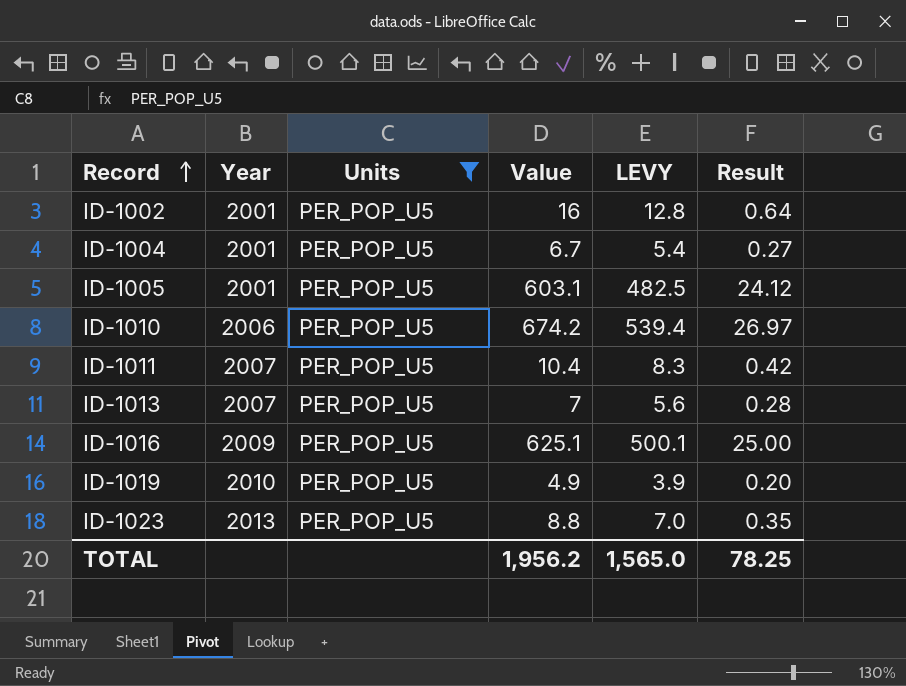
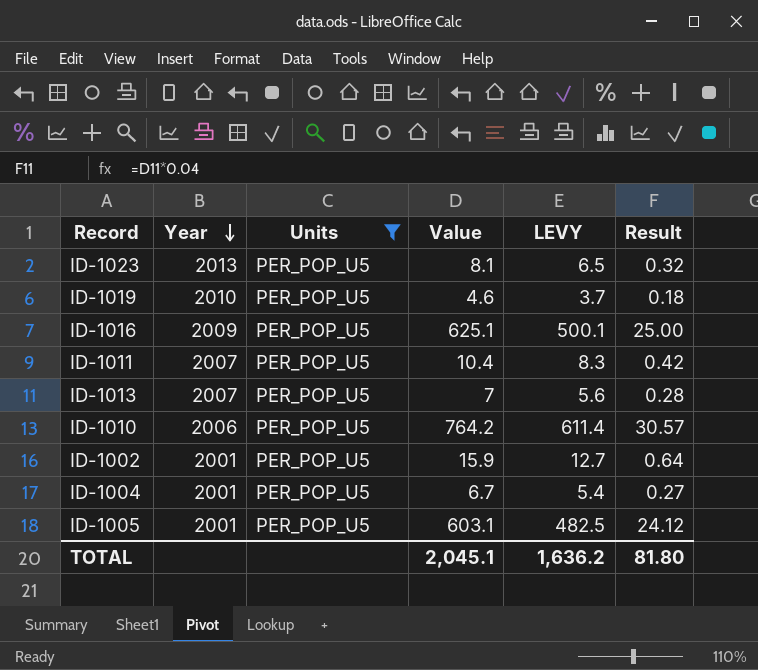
row order: Record ascending -> Year descending
ID-1023 | Value: 8.8 -> 8.1
ID-1023 | LEVY: 7.0 -> 6.5
ID-1023 | Result: 0.35 -> 0.32
ID-1019 | Value: 4.9 -> 4.6
ID-1019 | LEVY: 3.9 -> 3.7
ID-1019 | Result: 0.20 -> 0.18
ID-1010 | Value: 674.2 -> 764.2
ID-1010 | LEVY: 539.4 -> 611.4
ID-1010 | Result: 26.97 -> 30.57
ID-1002 | Value: 16 -> 15.9
ID-1002 | LEVY: 12.8 -> 12.7
TOTAL | Value: 1,956.2 -> 2,045.1
TOTAL | LEVY: 1,565.0 -> 1,636.2
TOTAL | Result: 78.25 -> 81.80

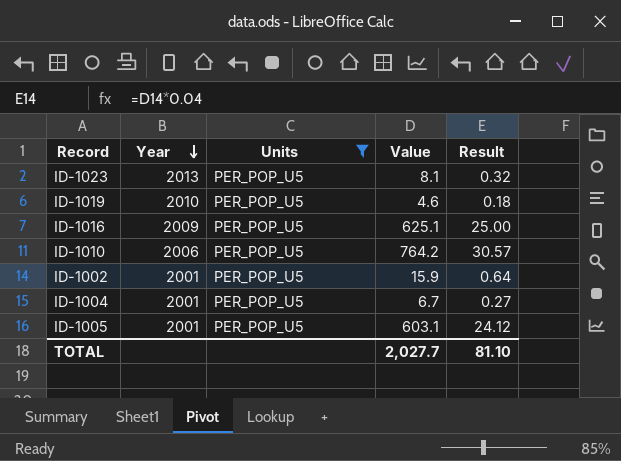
column LEVY | formula: [Value] * 0.8 -> none
row ID-1011: 2007 | PER_POP_U5 | 10.4 | 8.3 | 0.42 -> none
row ID-1013: 2007 | PER_POP_U5 | 7 | 5.6 | 0.28 -> none
TOTAL | Value: 2,045.1 -> 2,027.7
TOTAL | Result: 81.80 -> 81.10

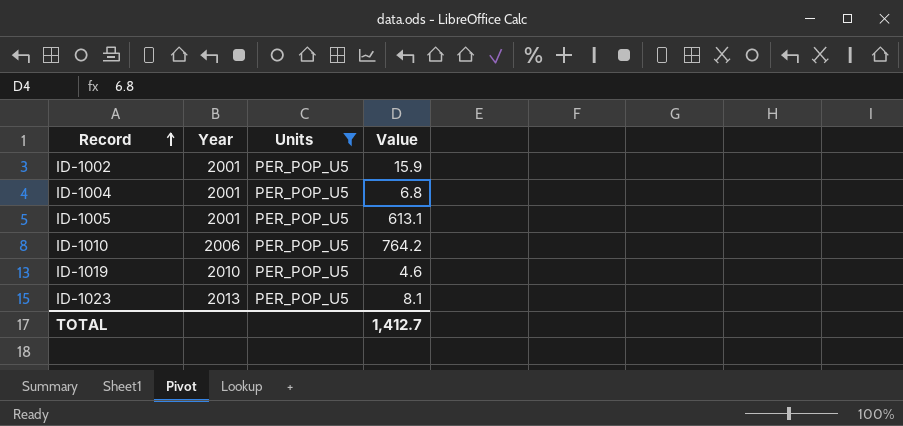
row order: Year descending -> Record ascending
column Result | formula: [Value] * 0.04 -> none
row ID-1016: 2009 | PER_POP_U5 | 625.1 | 25.00 -> none
ID-1004 | Value: 6.7 -> 6.8
ID-1005 | Value: 603.1 -> 613.1
TOTAL | Value: 2,027.7 -> 1,412.7

